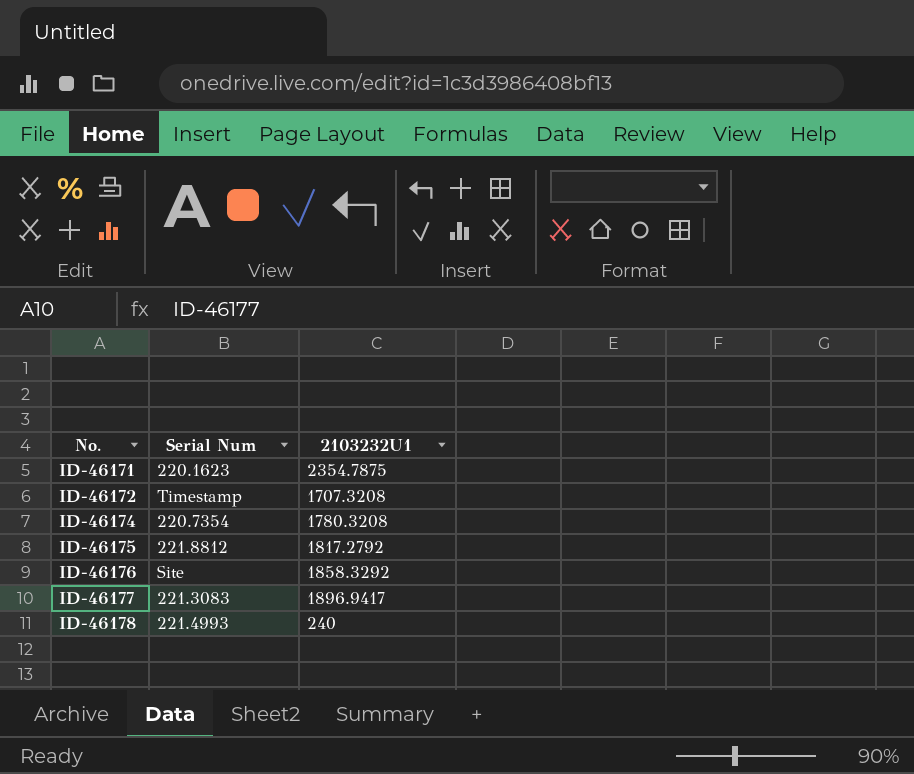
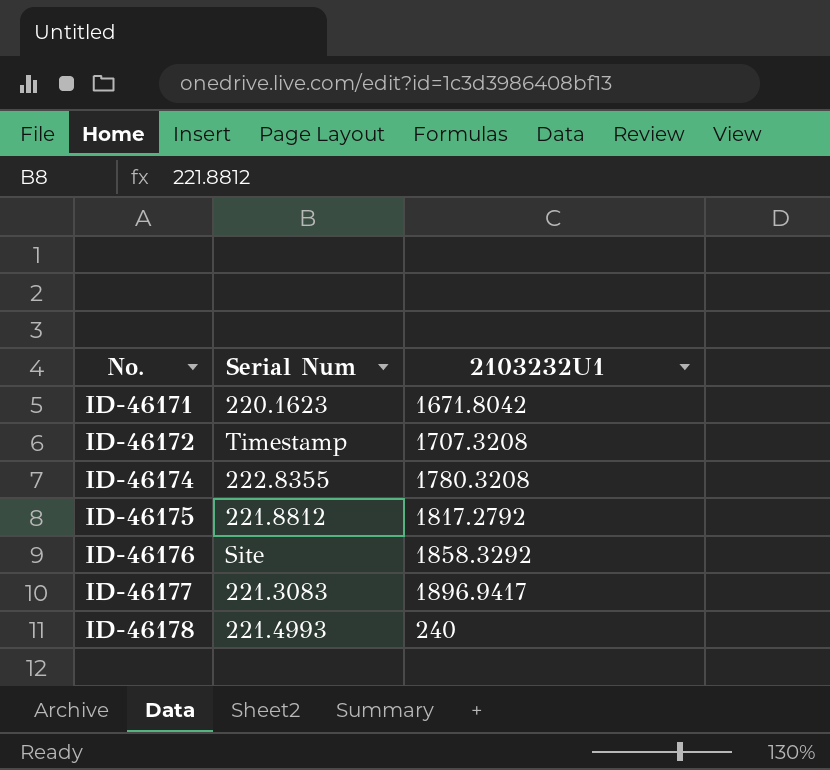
ID-46171 | 2103232U1: 2354.7875 -> 1671.8042
ID-46174 | Serial Num: 220.7354 -> 222.8355

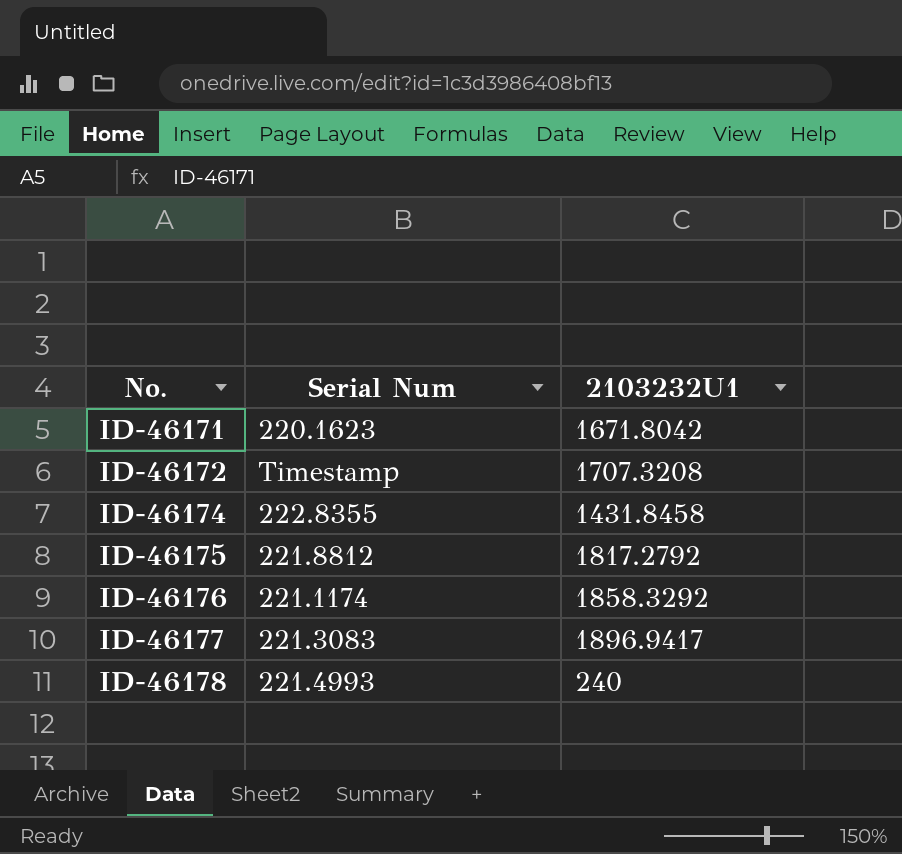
ID-46174 | 2103232U1: 1780.3208 -> 1431.8458
ID-46176 | Serial Num: Site -> 221.1174

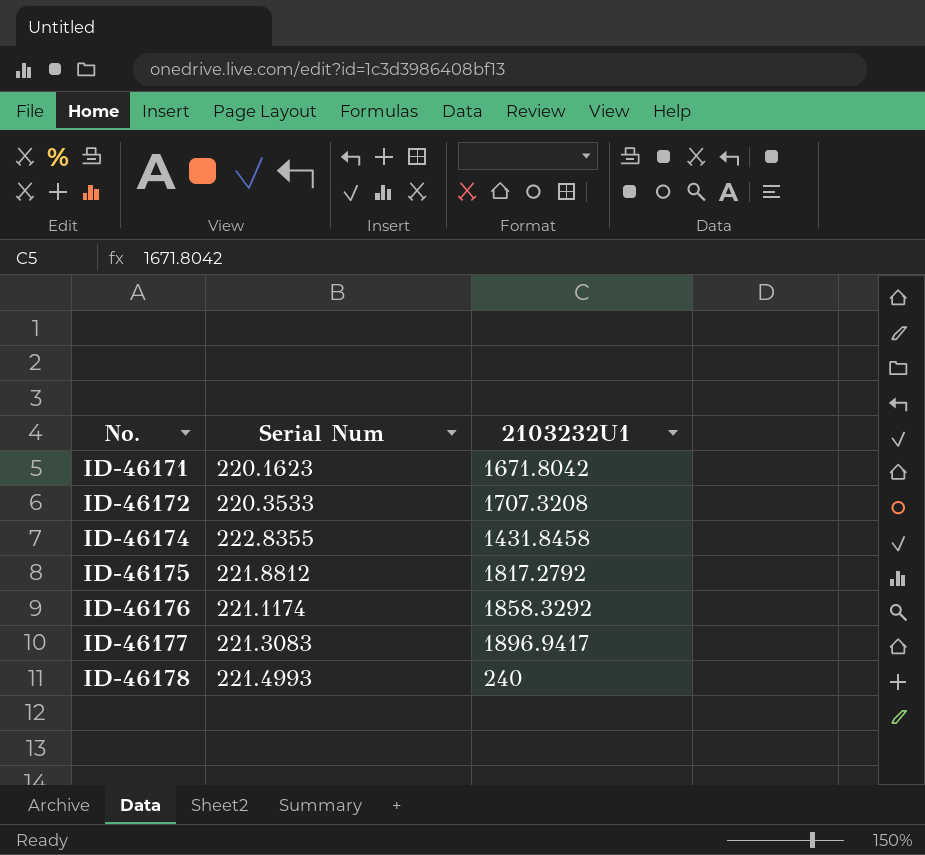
ID-46172 | Serial Num: Timestamp -> 220.3533

